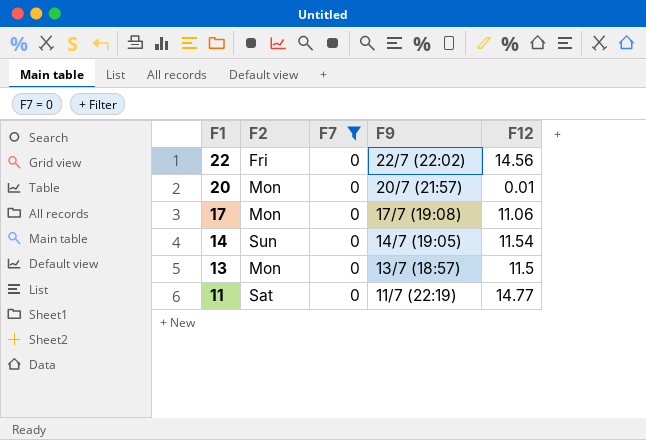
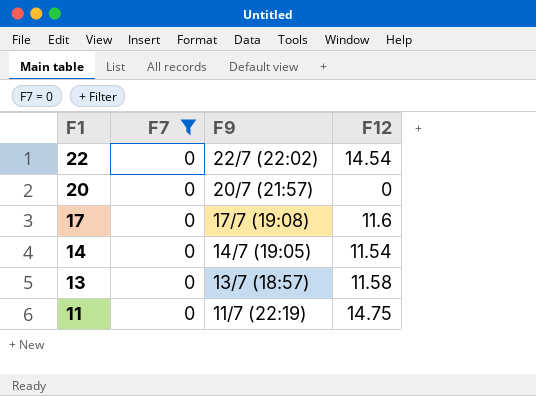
column F2 | position: 2 -> none
22 | F12: 14.56 -> 14.54
20 | F12: 0.01 -> 0
17 | F12: 11.06 -> 11.6
13 | F12: 11.5 -> 11.58
11 | F12: 14.77 -> 14.75

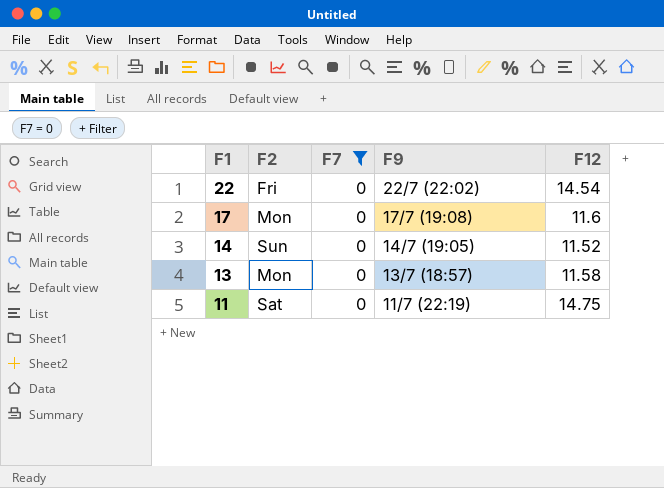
column F2 | position: none -> 2
row 20: 0 | 20/7 (21:57) | 0 -> none
14 | F12: 11.54 -> 11.52

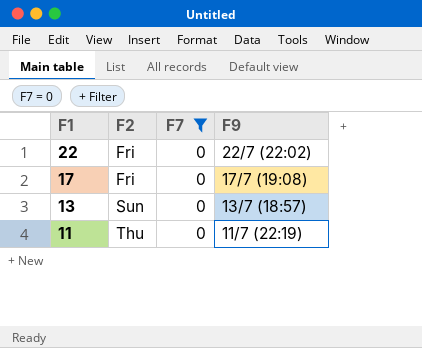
column F12 | position: 5 -> none
row 14: Sun | 0 | 14/7 (19:05) | 11.52 -> none
17 | F2: Mon -> Fri
13 | F2: Mon -> Sun
11 | F2: Sat -> Thu

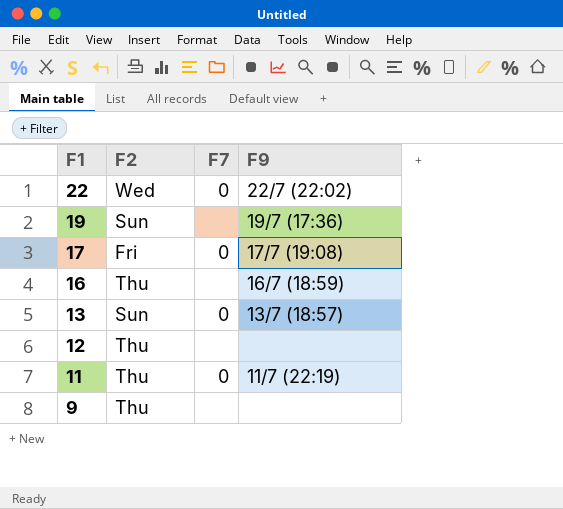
filter: F7 = 0 -> none
22 | F2: Fri -> Wed

